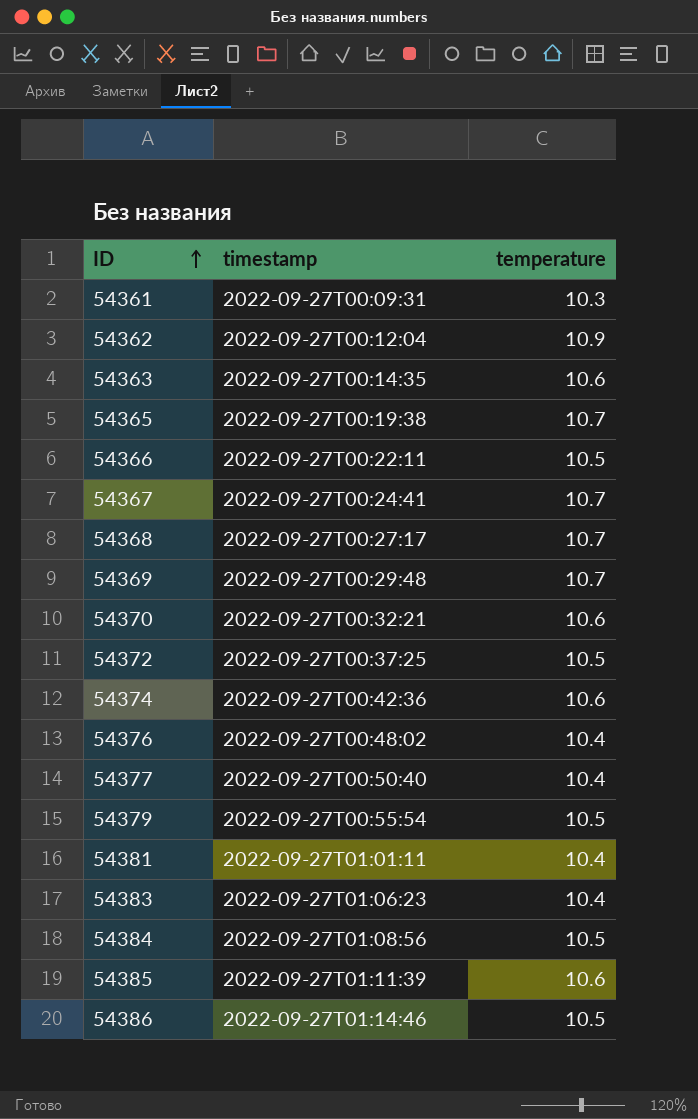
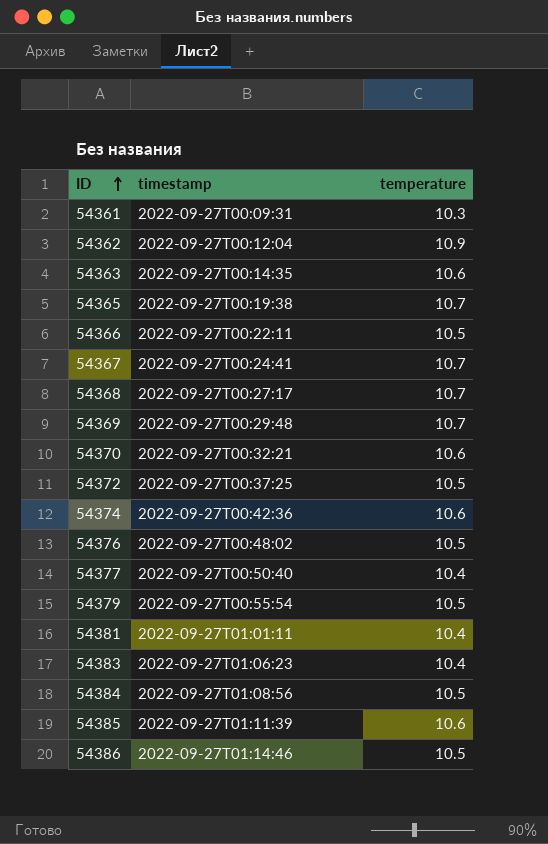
54376 | temperature: 10.4 -> 10.5

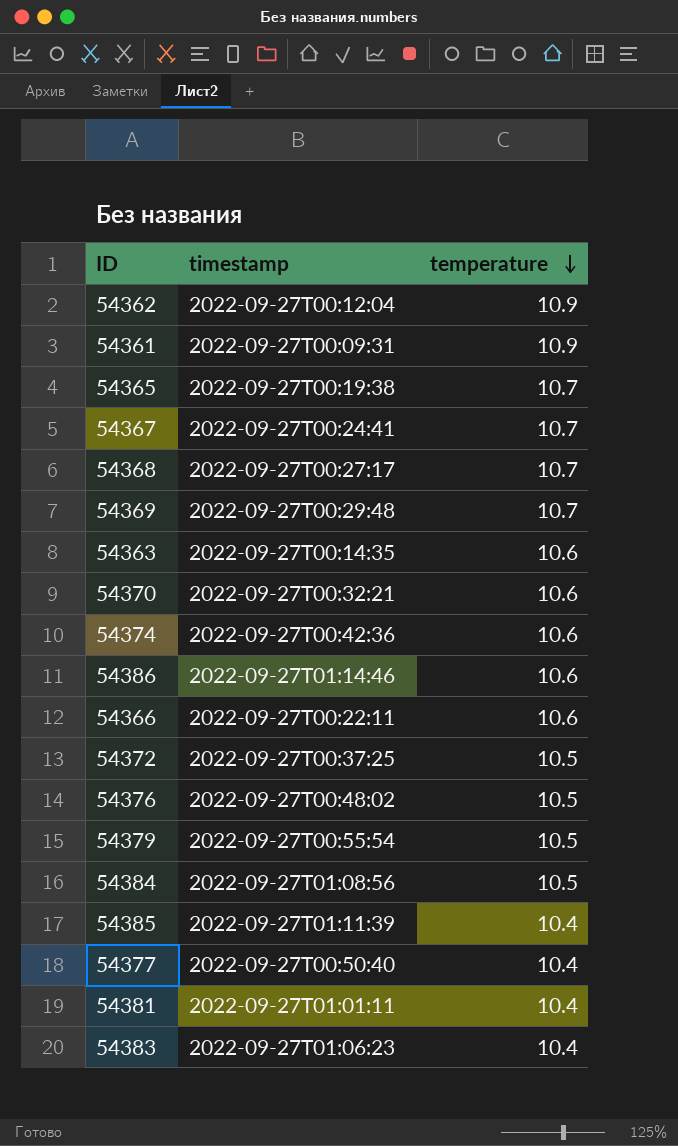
row order: ID ascending -> temperature descending
54361 | temperature: 10.3 -> 10.9
54386 | temperature: 10.5 -> 10.6
54366 | temperature: 10.5 -> 10.6
54385 | temperature: 10.6 -> 10.4

